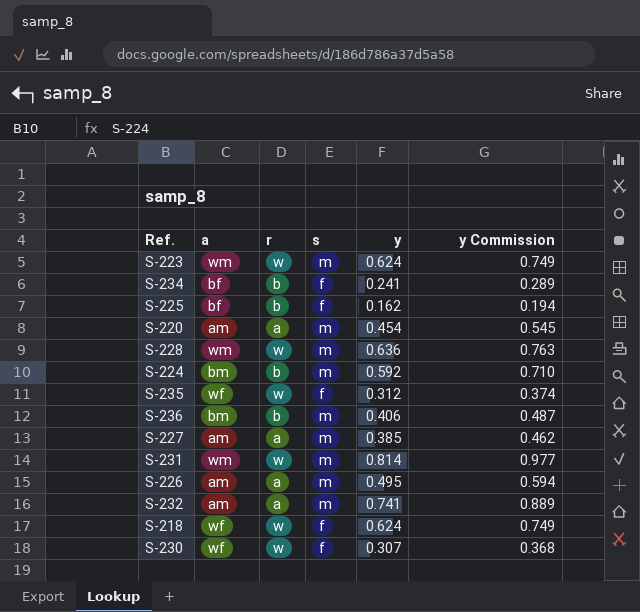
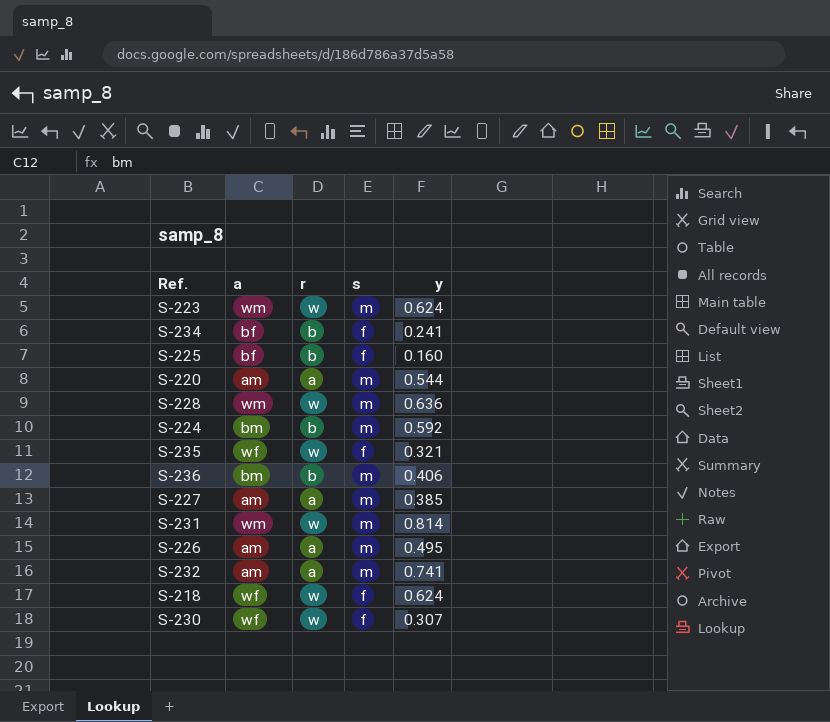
column y Commission | formula: [y] * 1.2 -> none
S-225 | y: 0.162 -> 0.160
S-220 | y: 0.454 -> 0.544
S-235 | y: 0.312 -> 0.321

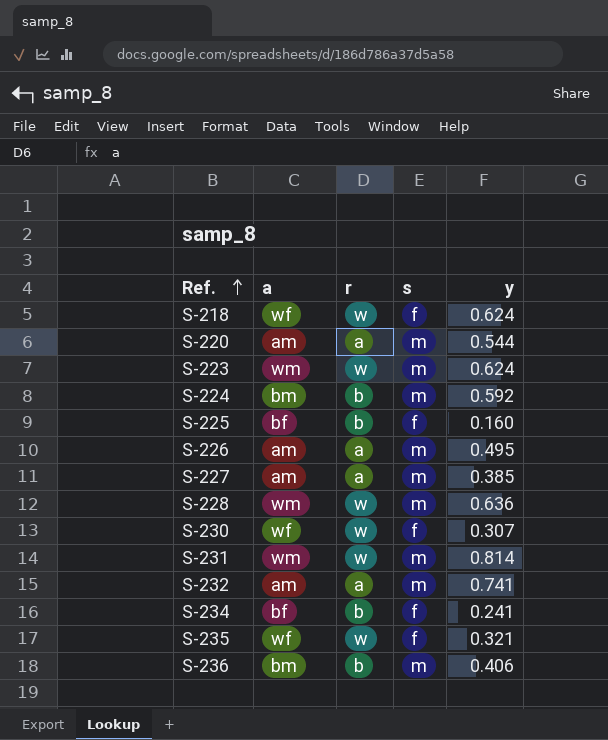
row order: none -> Ref. ascending

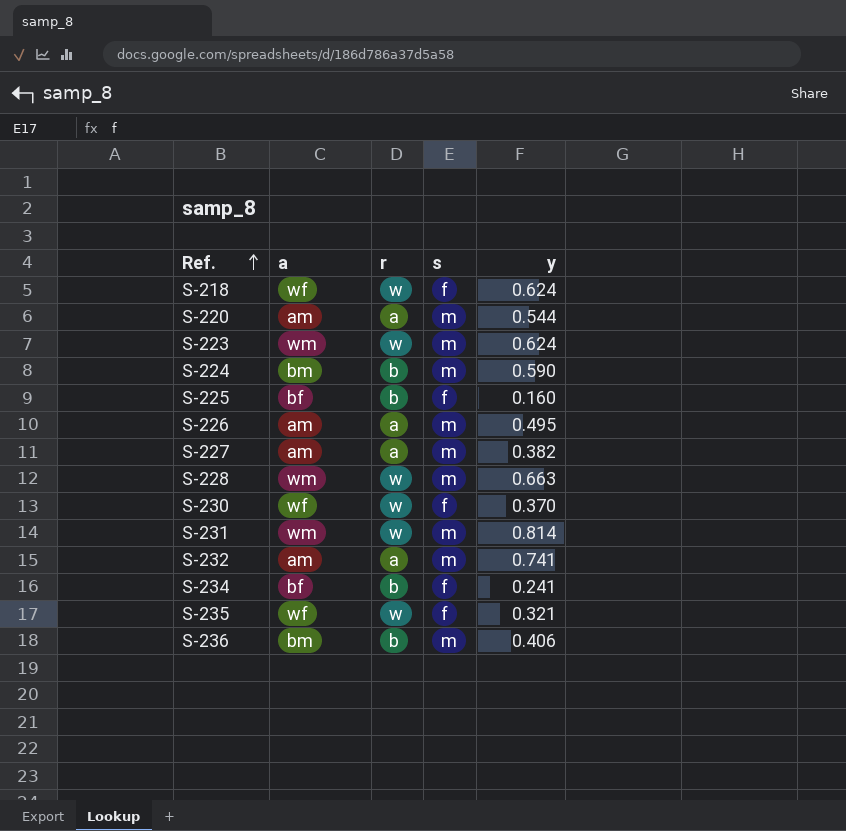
S-224 | y: 0.592 -> 0.590
S-227 | y: 0.385 -> 0.382
S-228 | y: 0.636 -> 0.663
S-230 | y: 0.307 -> 0.370

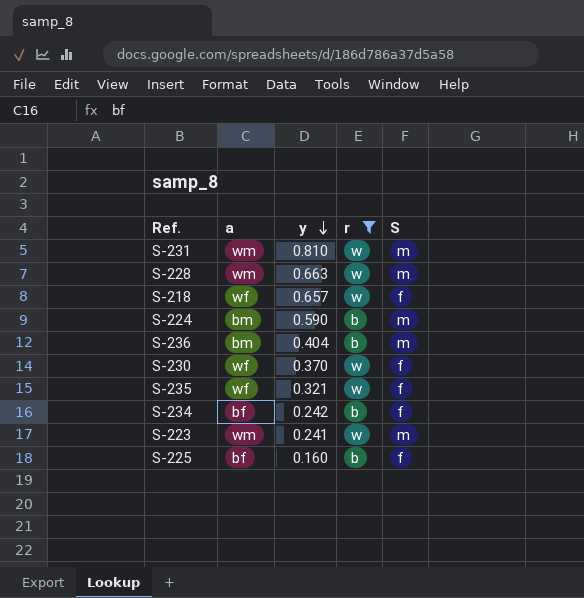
filter: none -> r != a
row order: Ref. ascending -> y descending
column y | position: 5 -> 3
column name: s -> S
S-231 | y: 0.814 -> 0.810
S-218 | y: 0.624 -> 0.657
S-236 | y: 0.406 -> 0.404
S-234 | y: 0.241 -> 0.242
S-223 | y: 0.624 -> 0.241

